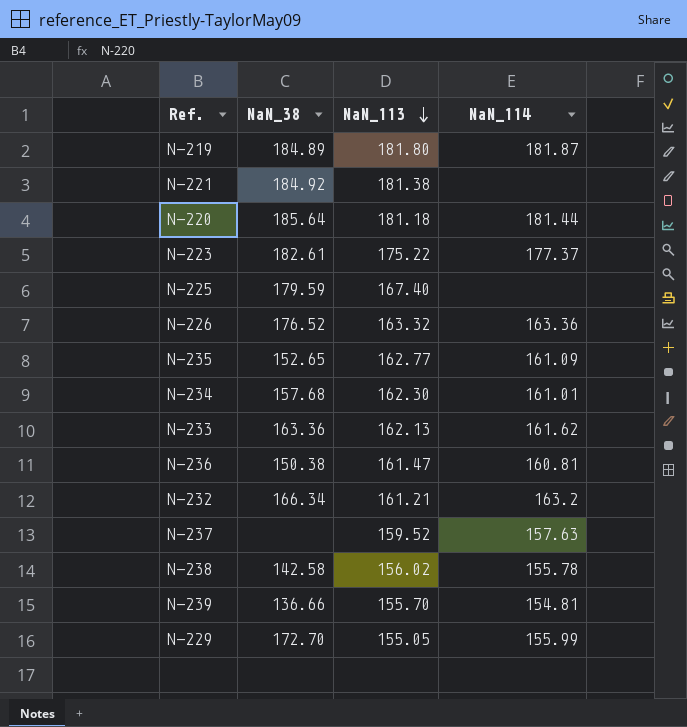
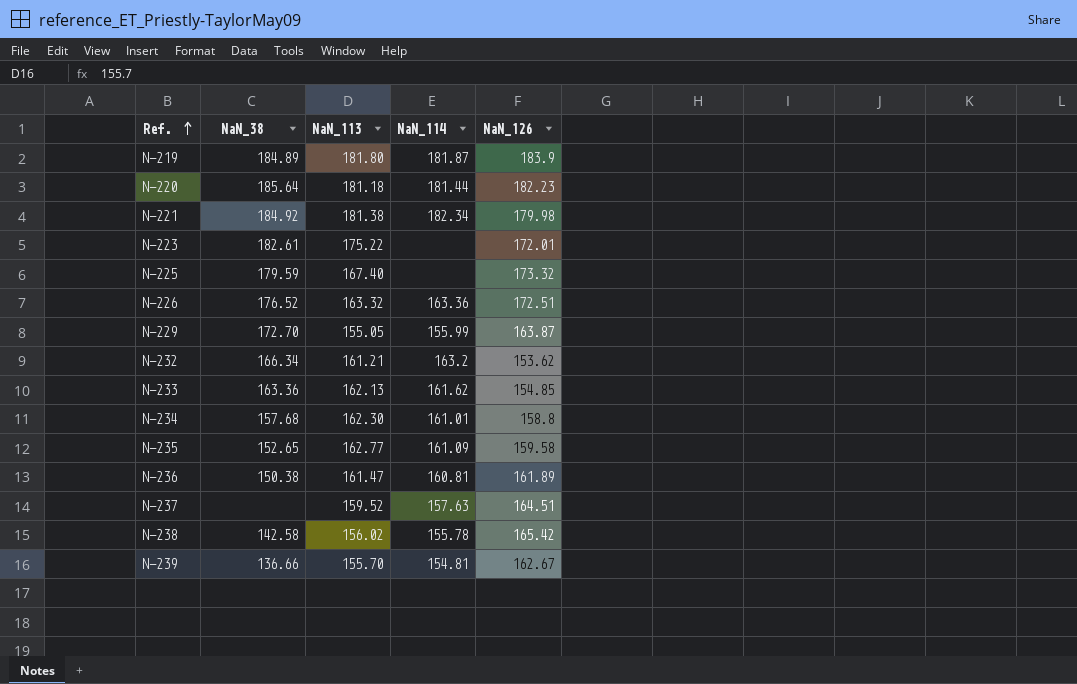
row order: NaN_113 descending -> Ref. ascending
column NaN_126 | position: none -> 5
N-221 | NaN_114: none -> 182.34
N-223 | NaN_114: 177.37 -> none

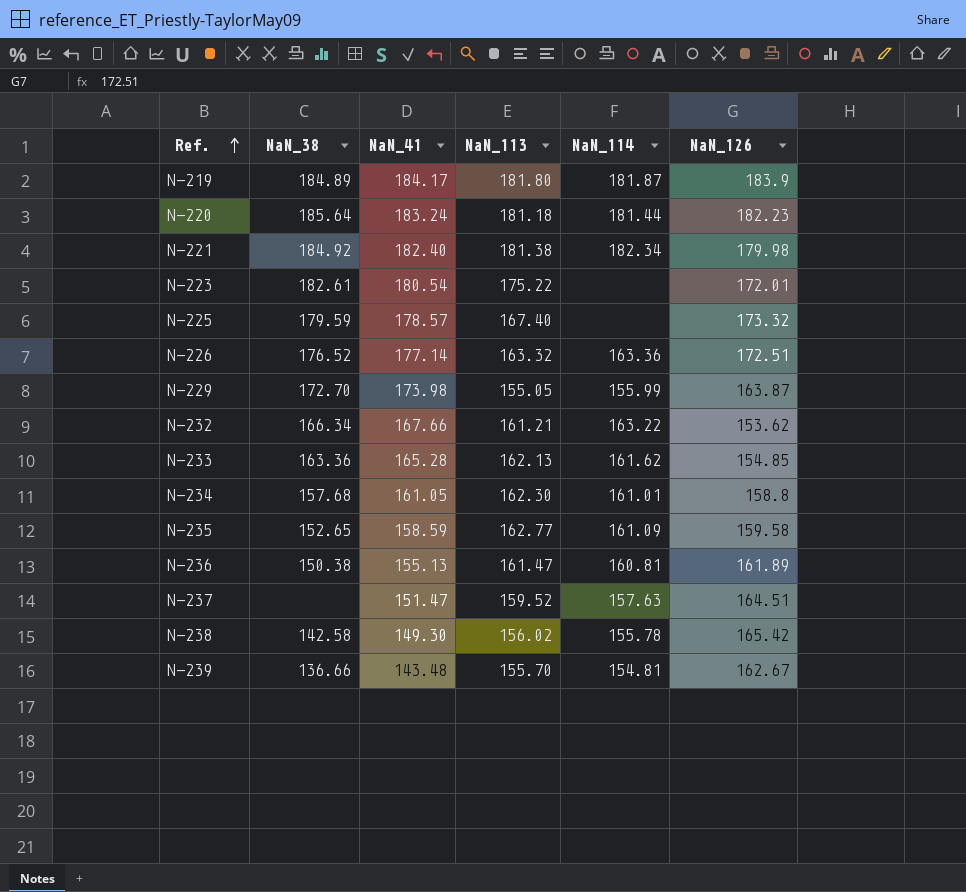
column NaN_41 | position: none -> 3
N-232 | NaN_114: 163.2 -> 163.22

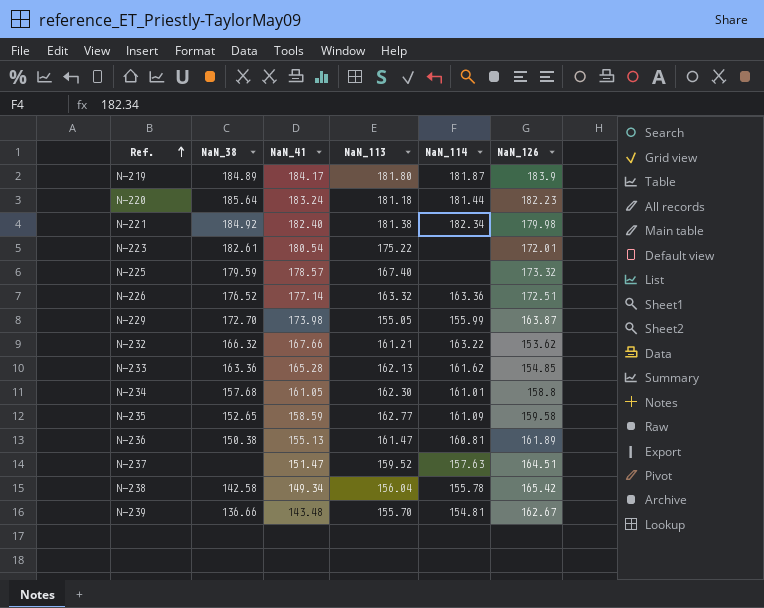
N-232 | NaN_38: 166.34 -> 166.32
N-238 | NaN_41: 149.30 -> 149.34
N-238 | NaN_113: 156.02 -> 156.04

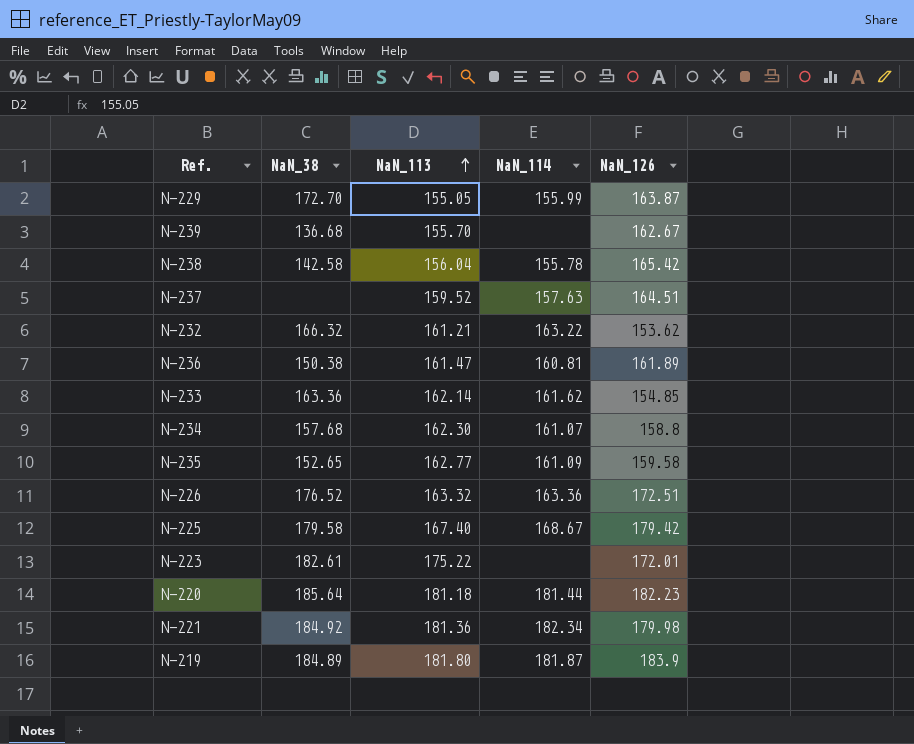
row order: Ref. ascending -> NaN_113 ascending
column NaN_41 | position: 3 -> none
N-239 | NaN_38: 136.66 -> 136.68
N-239 | NaN_114: 154.81 -> none
N-233 | NaN_113: 162.13 -> 162.14
N-234 | NaN_114: 161.01 -> 161.07
N-225 | NaN_38: 179.59 -> 179.58
N-225 | NaN_114: none -> 168.67
N-225 | NaN_126: 173.32 -> 179.42
N-221 | NaN_113: 181.38 -> 181.36

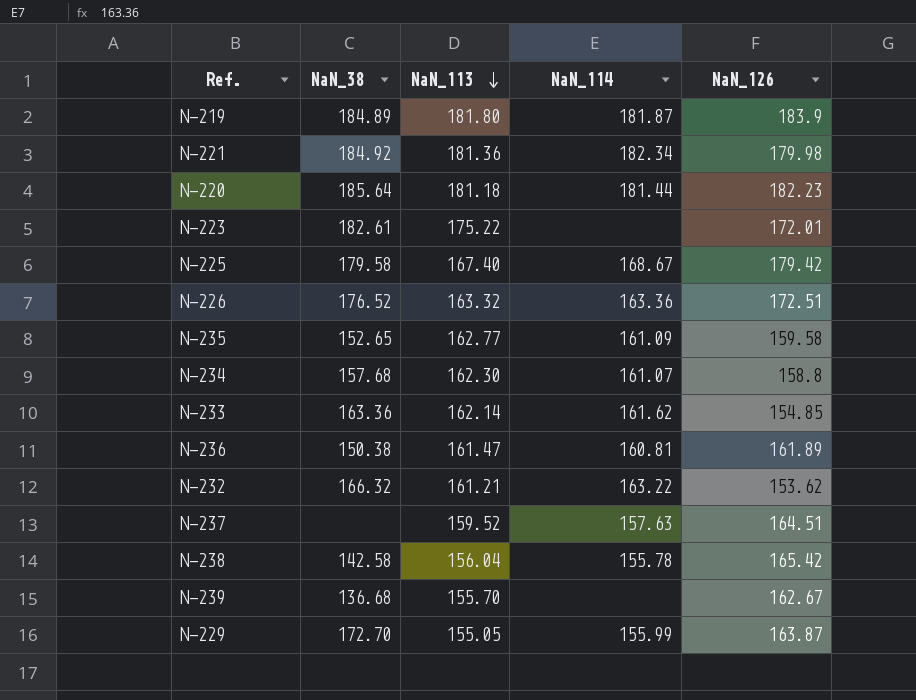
row order: NaN_113 ascending -> NaN_113 descending

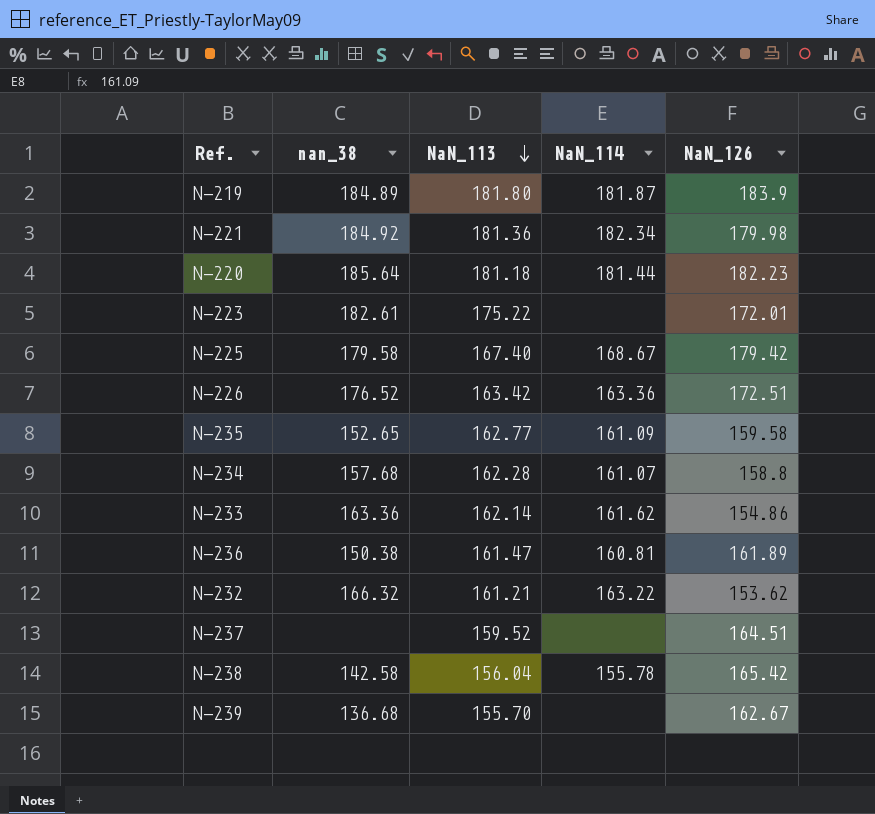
column name: NaN_38 -> nan_38
row N-229: 172.70 | 155.05 | 155.99 | 163.87 -> none
N-226 | NaN_113: 163.32 -> 163.42
N-234 | NaN_113: 162.30 -> 162.28
N-233 | NaN_126: 154.85 -> 154.86
N-237 | NaN_114: 157.63 -> none

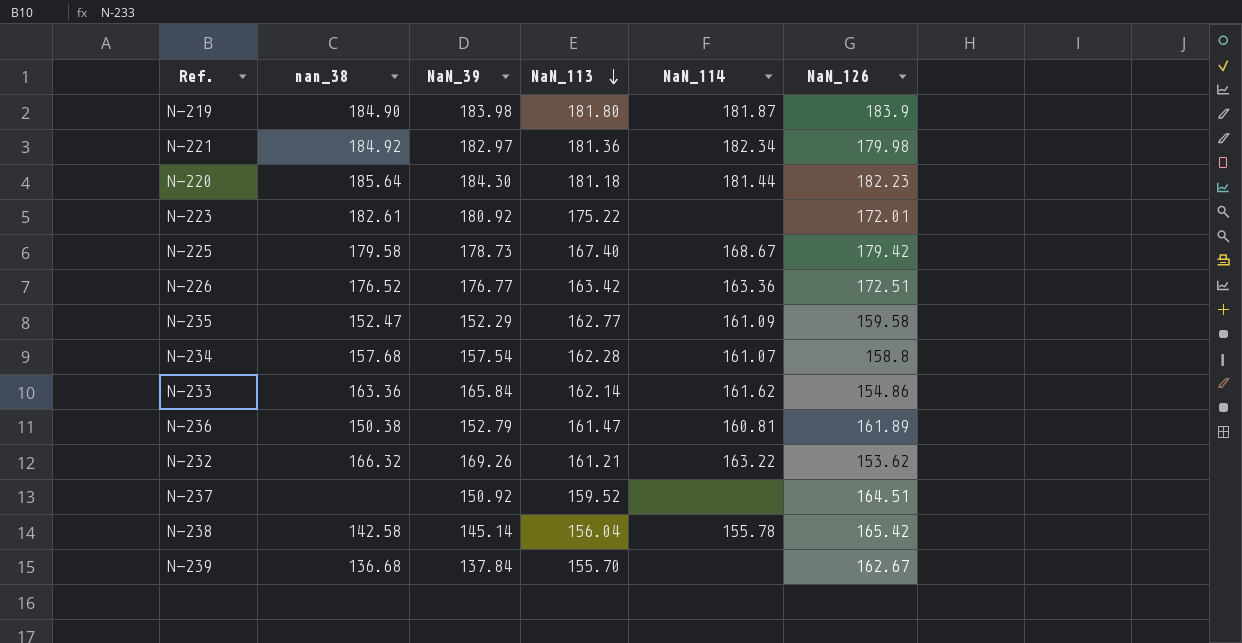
column NaN_39 | position: none -> 3
N-219 | nan_38: 184.89 -> 184.90
N-235 | nan_38: 152.65 -> 152.47

